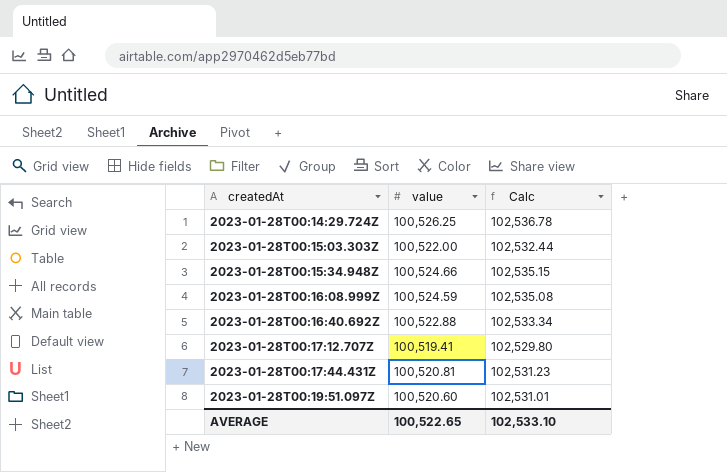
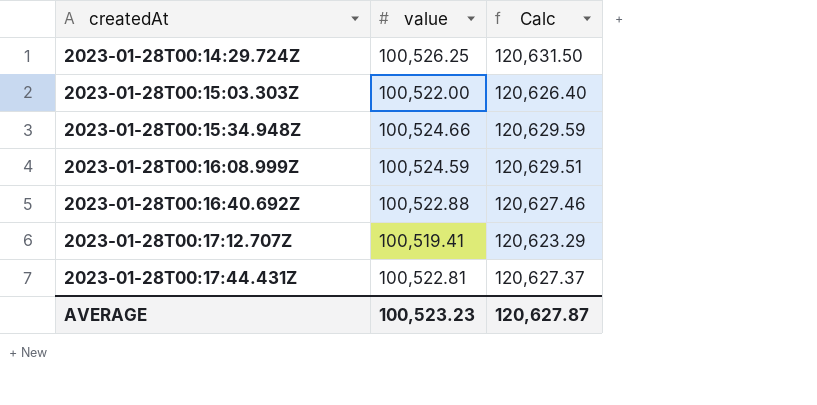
column Calc | formula: [value] * 1.02 -> [value] * 1.2
row 2023-01-28T00:19:51.097Z: 100,520.60 | 102,531.01 -> none
2023-01-28T00:17:44.431Z | value: 100,520.81 -> 100,522.81
AVERAGE | value: 100,522.65 -> 100,523.23
AVERAGE | Calc: 102,533.10 -> 120,627.87

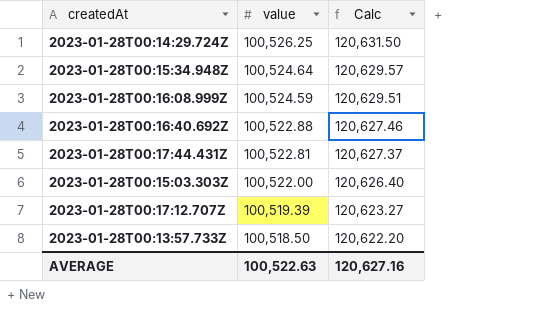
row order: createdAt ascending -> value descending
2023-01-28T00:15:34.948Z | value: 100,524.66 -> 100,524.64
2023-01-28T00:15:34.948Z | Calc: 120,629.59 -> 120,629.57
2023-01-28T00:17:12.707Z | value: 100,519.41 -> 100,519.39
2023-01-28T00:17:12.707Z | Calc: 120,623.29 -> 120,623.27
row 2023-01-28T00:13:57.733Z: none -> 100,518.50 | 120,622.20
AVERAGE | value: 100,523.23 -> 100,522.63
AVERAGE | Calc: 120,627.87 -> 120,627.16

